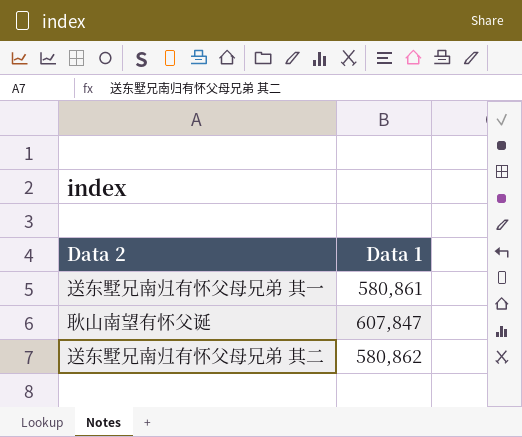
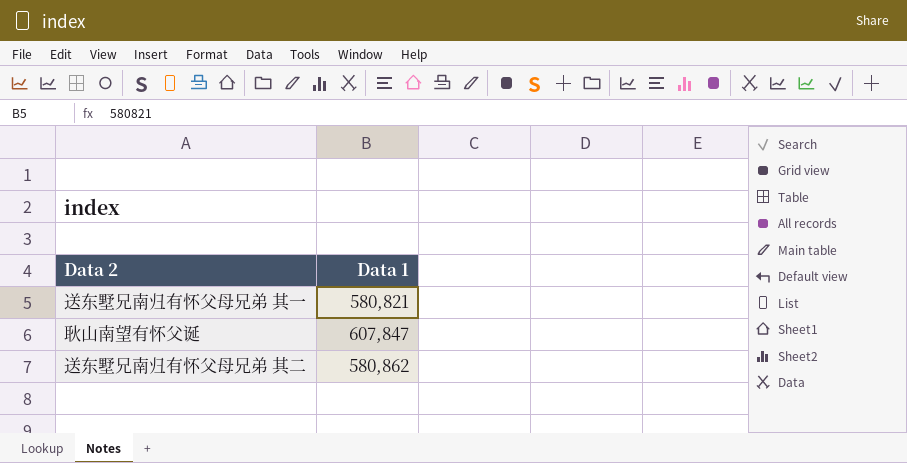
送东墅兄南归有怀父母兄弟 其一 | Data 1: 580,861 -> 580,821

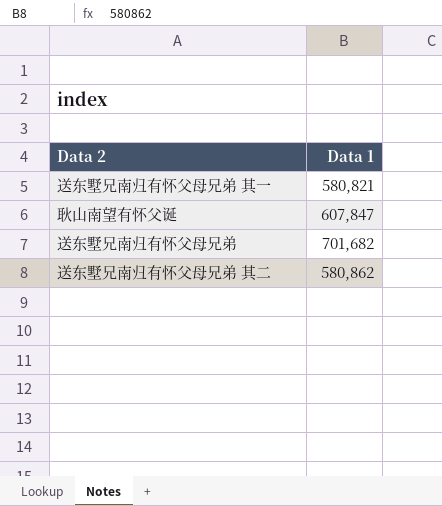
row 送东墅兄南归有怀父母兄弟: none -> 701,682

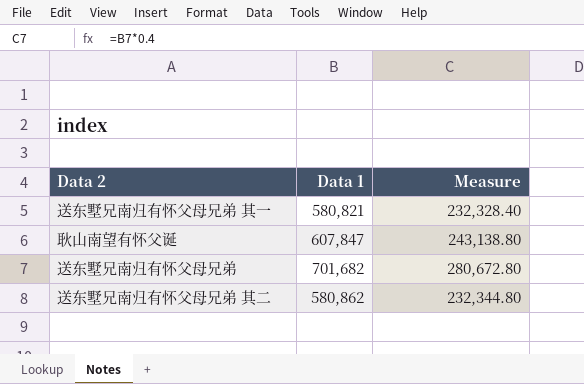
column Measure | formula: none -> [Data 1] * 0.4

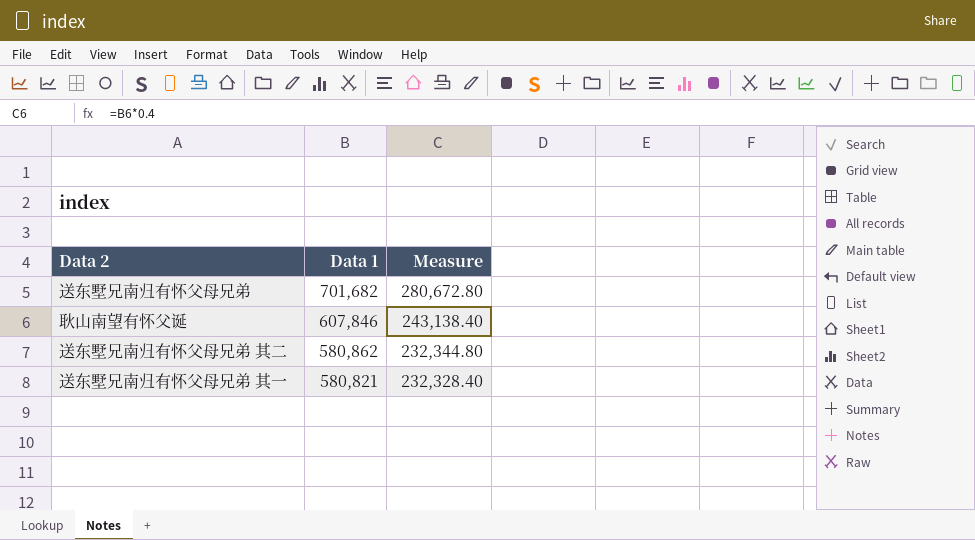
row order: none -> Data 1 descending
耿山南望有怀父诞 | Data 1: 607,847 -> 607,846
耿山南望有怀父诞 | Measure: 243,138.80 -> 243,138.40

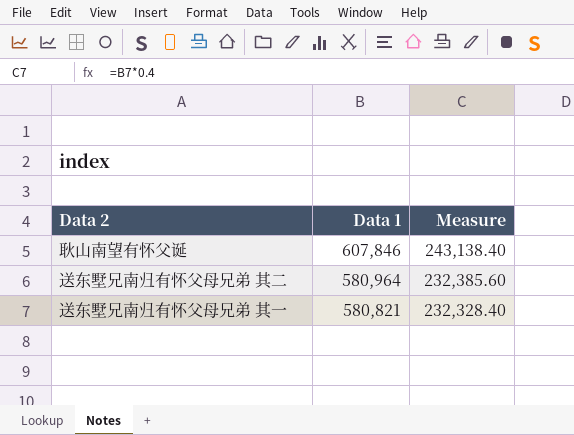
row 送东墅兄南归有怀父母兄弟: 701,682 | 280,672.80 -> none
送东墅兄南归有怀父母兄弟 其二 | Data 1: 580,862 -> 580,964
送东墅兄南归有怀父母兄弟 其二 | Measure: 232,344.80 -> 232,385.60

